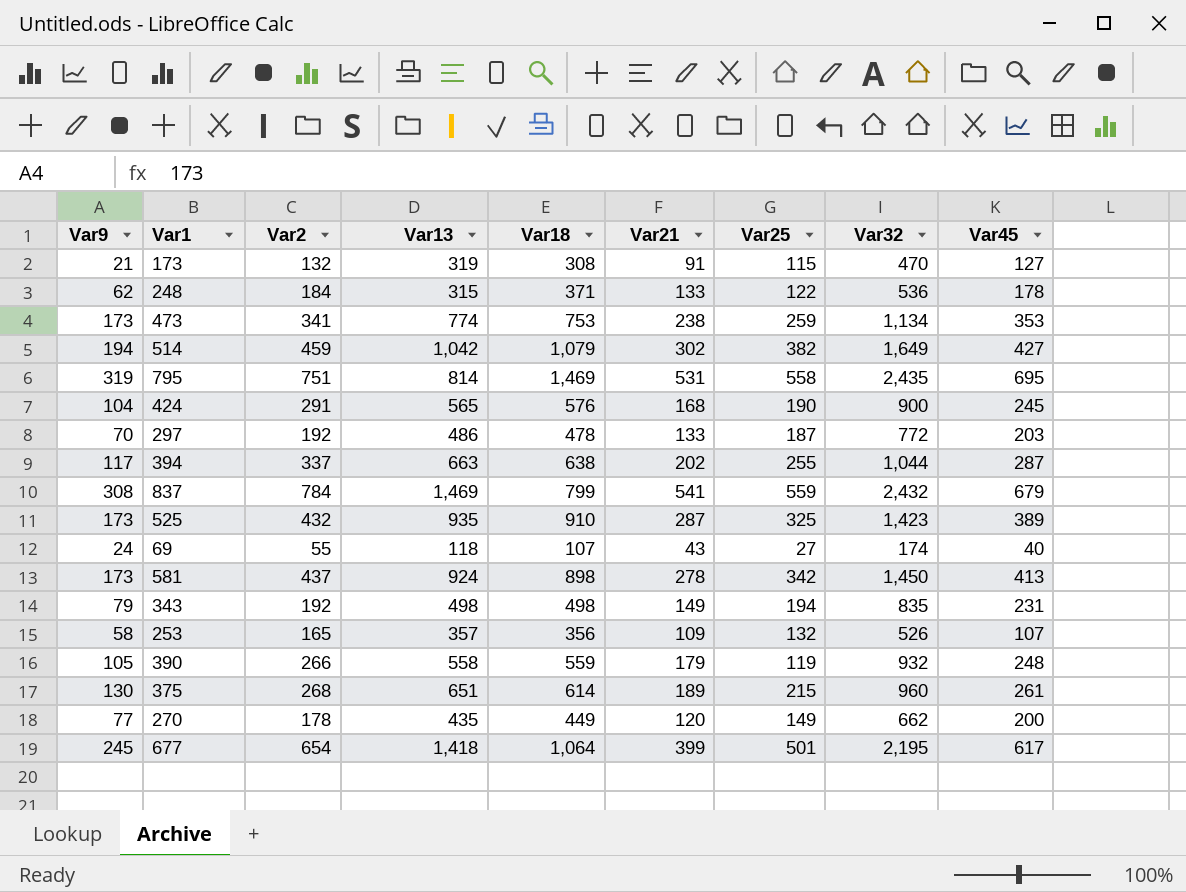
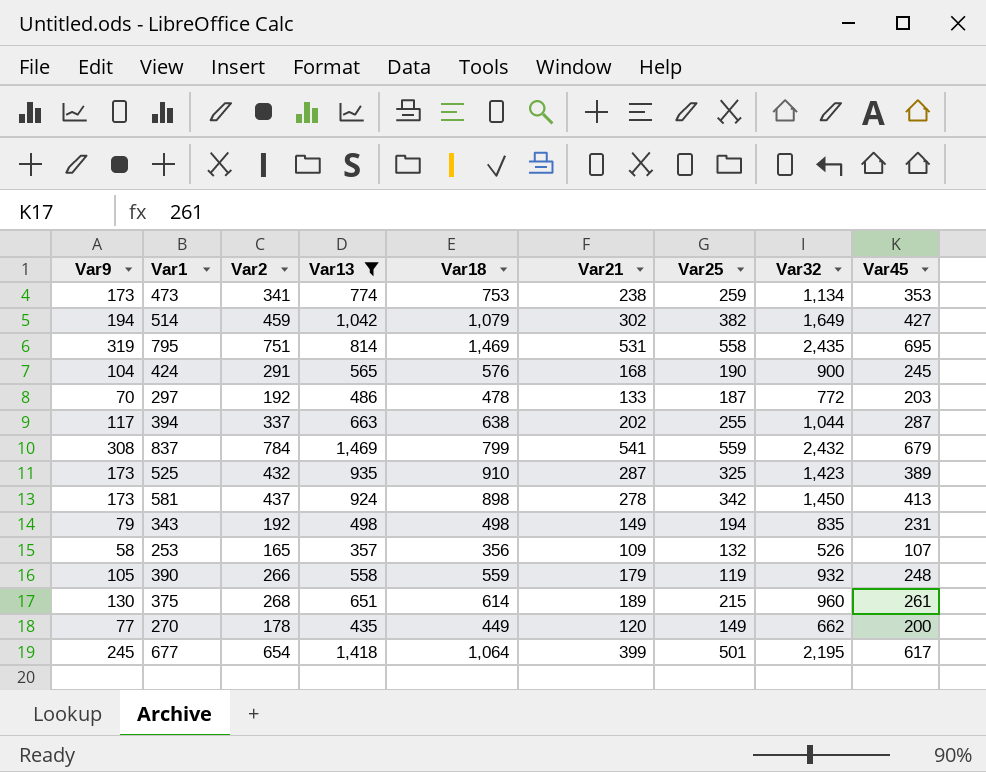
filter: none -> Var13 >= 357

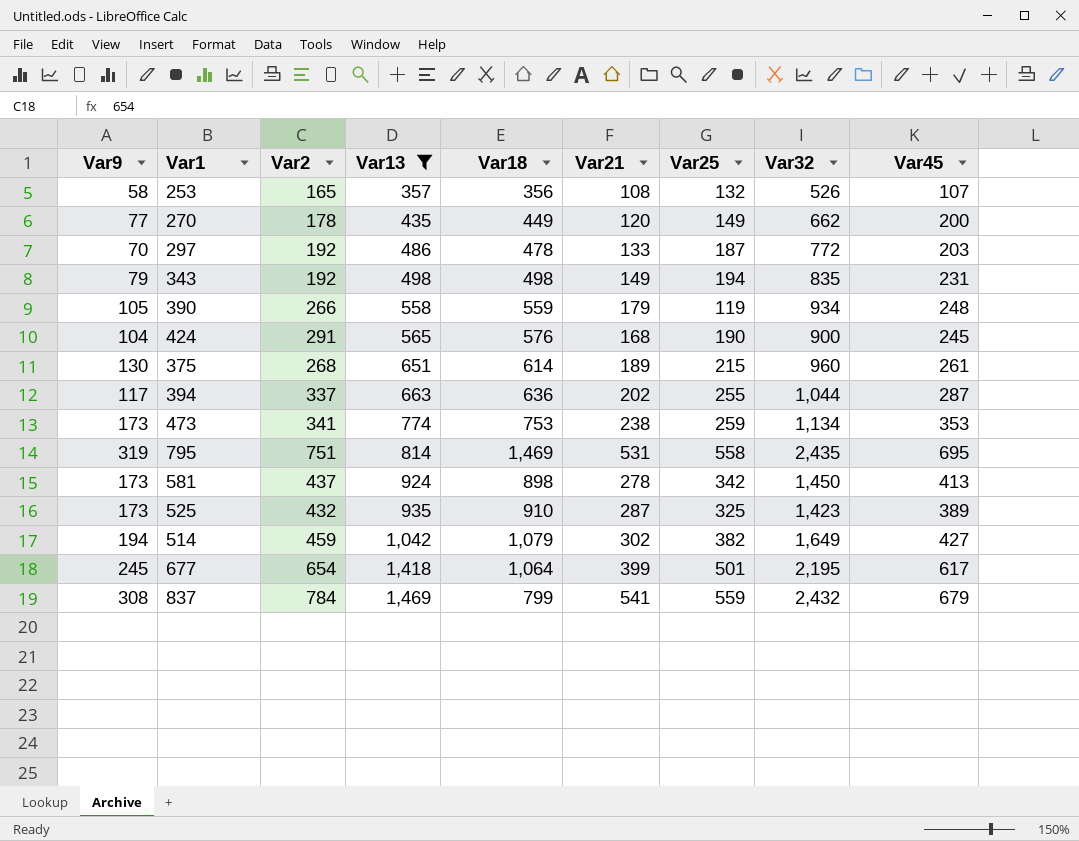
row order: none -> Var13 ascending
253 | Var21: 109 -> 108
390 | Var32: 932 -> 934
394 | Var18: 638 -> 636

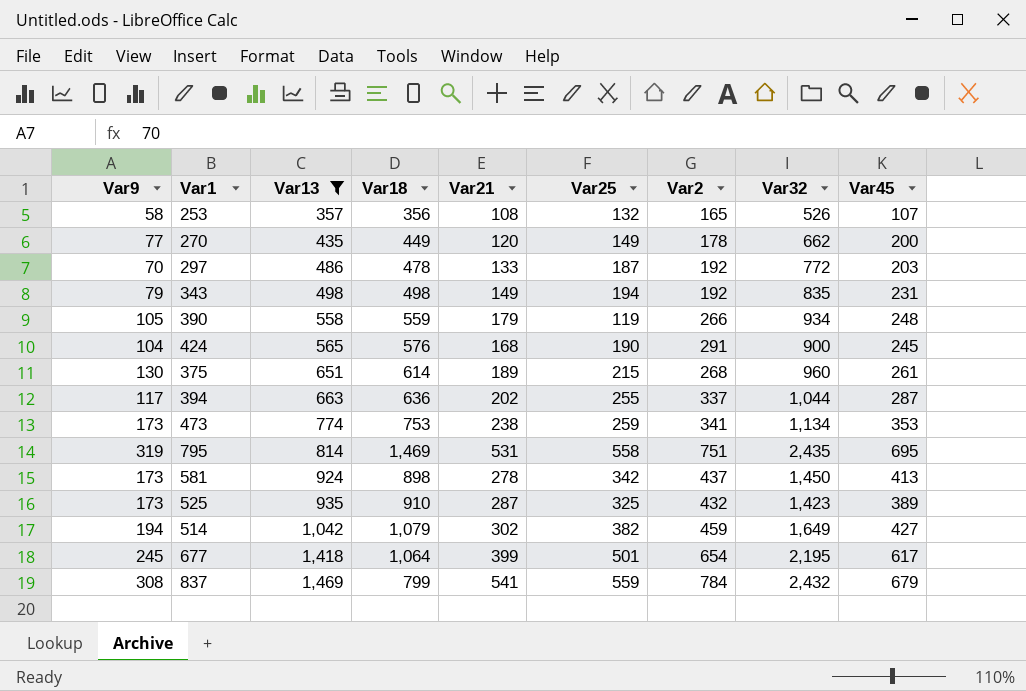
column Var2 | position: 3 -> 7

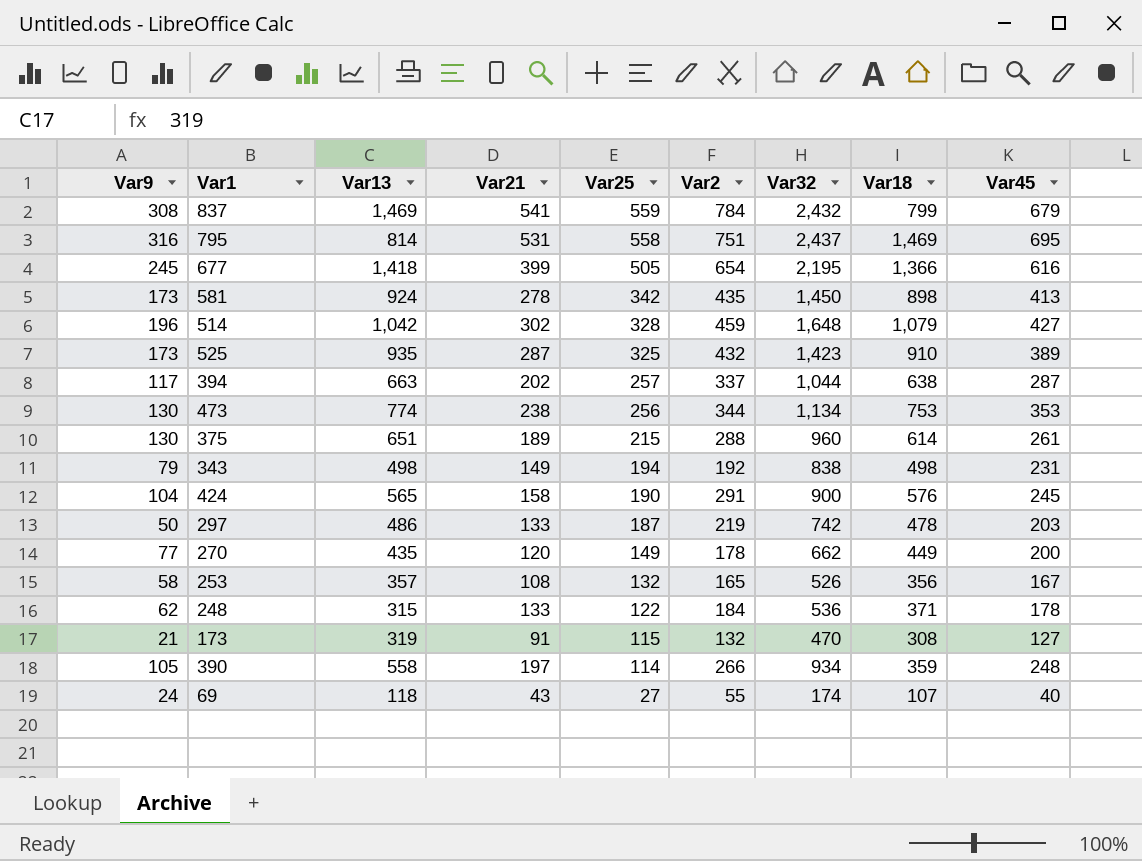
filter: Var13 >= 357 -> none
row order: Var13 ascending -> Var25 descending
column Var18 | position: 4 -> 8
795 | Var9: 319 -> 316
795 | Var32: 2,435 -> 2,437
677 | Var25: 501 -> 505
677 | Var18: 1,064 -> 1,366
677 | Var45: 617 -> 616
581 | Var2: 437 -> 435
514 | Var9: 194 -> 196
514 | Var25: 382 -> 328
514 | Var32: 1,649 -> 1,648
394 | Var25: 255 -> 257
394 | Var18: 636 -> 638
473 | Var9: 173 -> 130
473 | Var25: 259 -> 256
473 | Var2: 341 -> 344
375 | Var2: 268 -> 288
343 | Var32: 835 -> 838
424 | Var21: 168 -> 158
297 | Var9: 70 -> 50
297 | Var2: 192 -> 219
297 | Var32: 772 -> 742
253 | Var45: 107 -> 167
390 | Var21: 179 -> 197
390 | Var25: 119 -> 114
390 | Var18: 559 -> 359

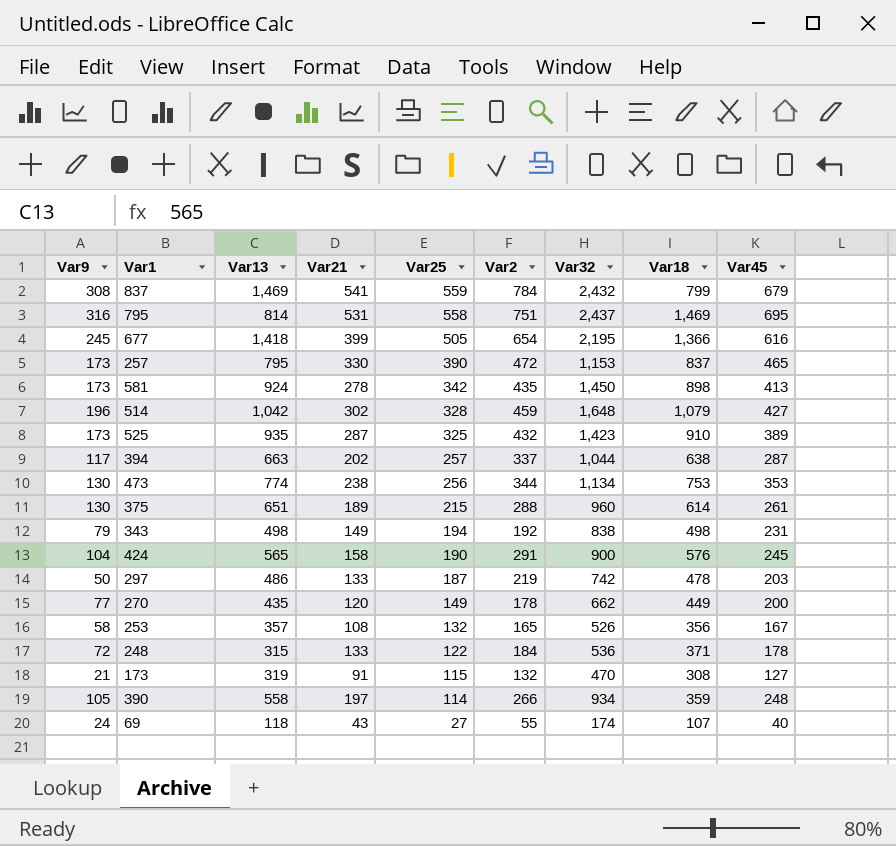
row 257: none -> 173 | 795 | 330 | 390 | 472 | 1,153 | 837 | 465
248 | Var9: 62 -> 72

